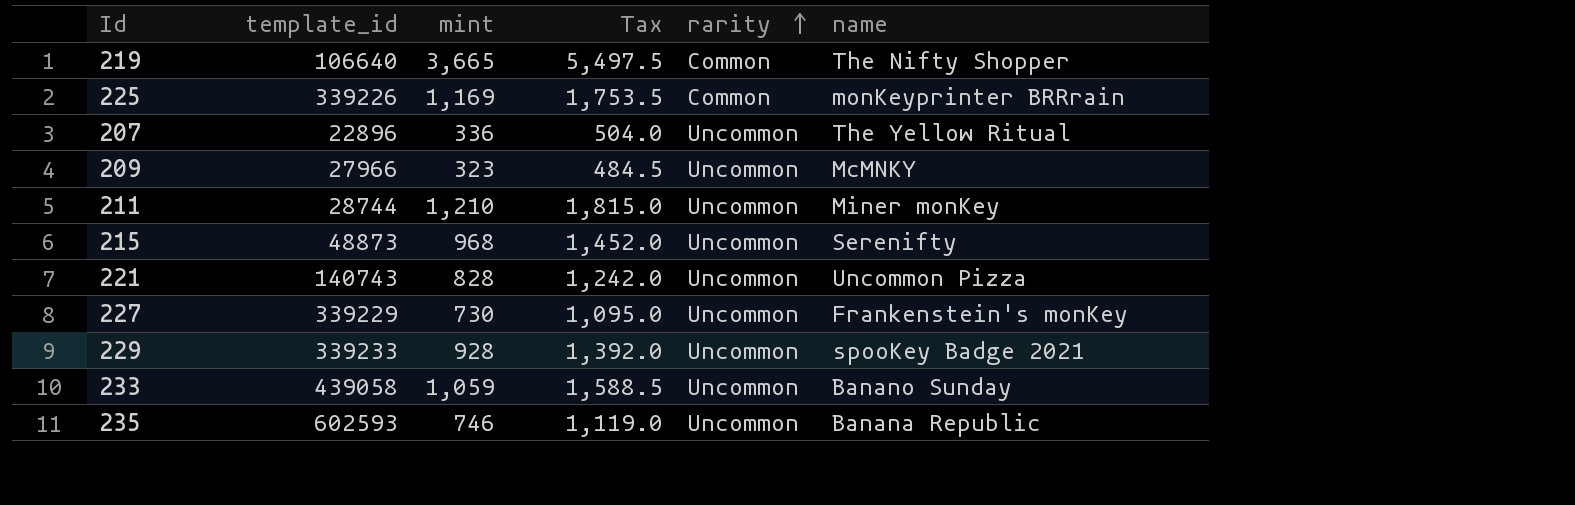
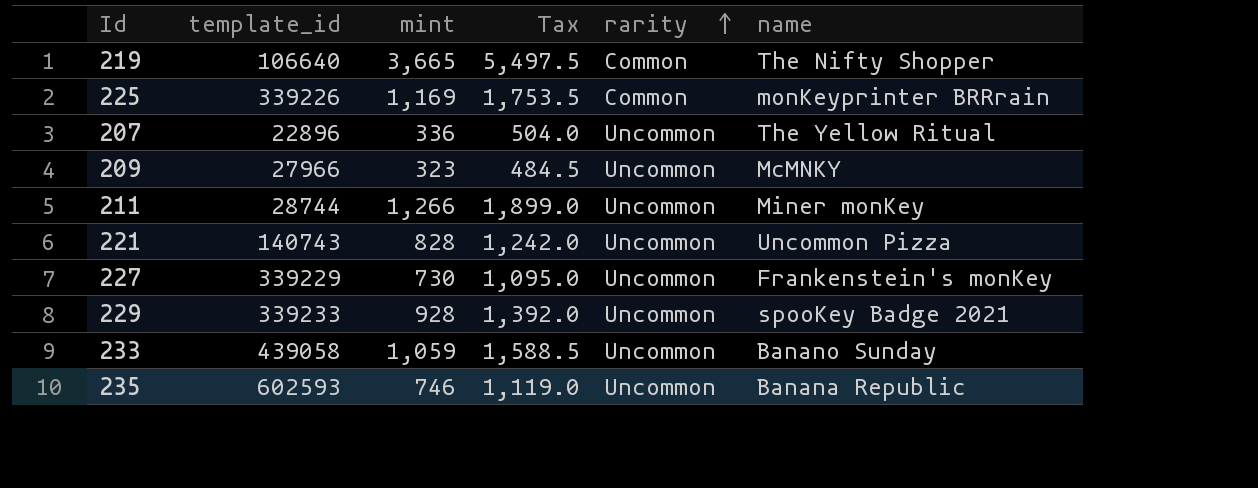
row 215: 48873 | 968 | 1,452.0 | Uncommon | Serenifty -> none
211 | mint: 1,210 -> 1,266
211 | Tax: 1,815.0 -> 1,899.0

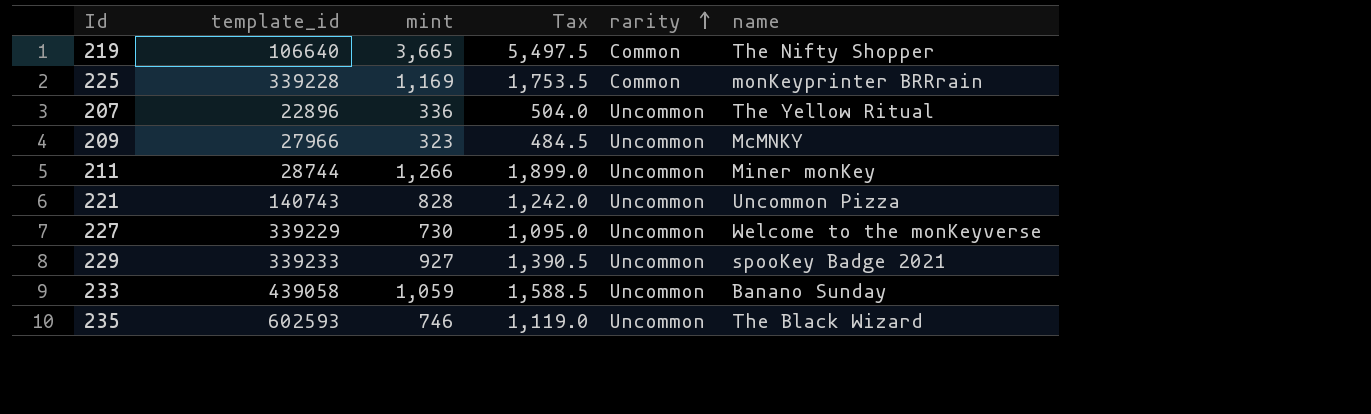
225 | template_id: 339226 -> 339228
227 | name: Frankenstein's monKey -> Welcome to the monKeyverse
229 | mint: 928 -> 927
229 | Tax: 1,392.0 -> 1,390.5
235 | name: Banana Republic -> The Black Wizard

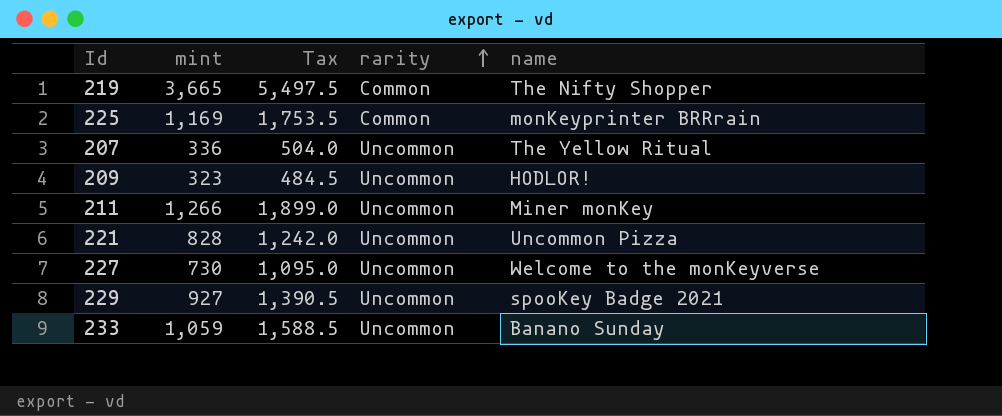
column template_id | position: 2 -> none
row 235: 602593 | 746 | 1,119.0 | Uncommon | The Black Wizard -> none
209 | name: McMNKY -> HODLOR!

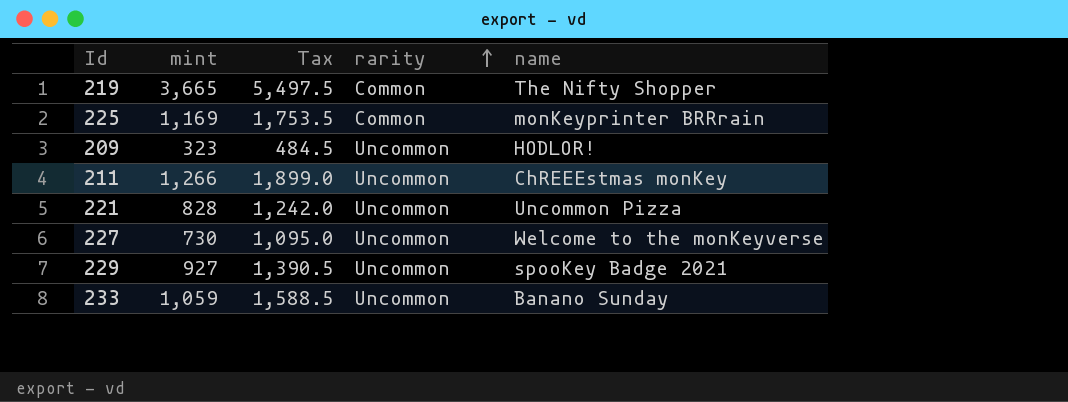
row 207: 336 | 504.0 | Uncommon | The Yellow Ritual -> none
211 | name: Miner monKey -> ChREEEstmas monKey

